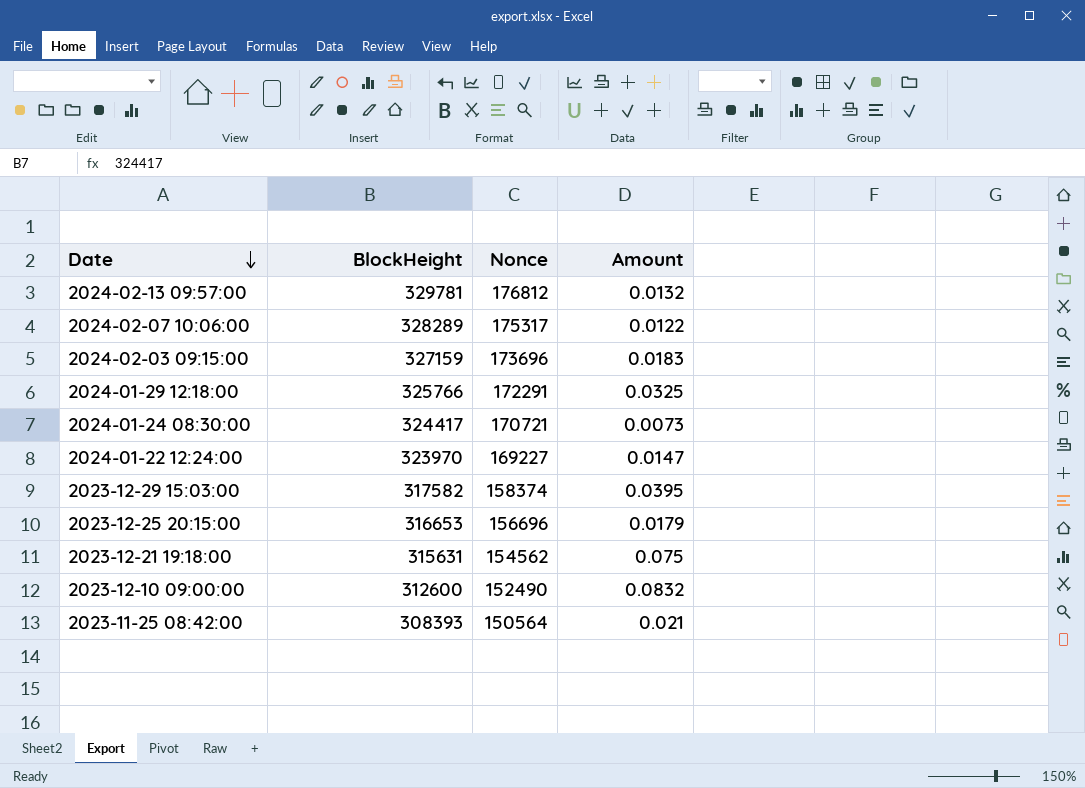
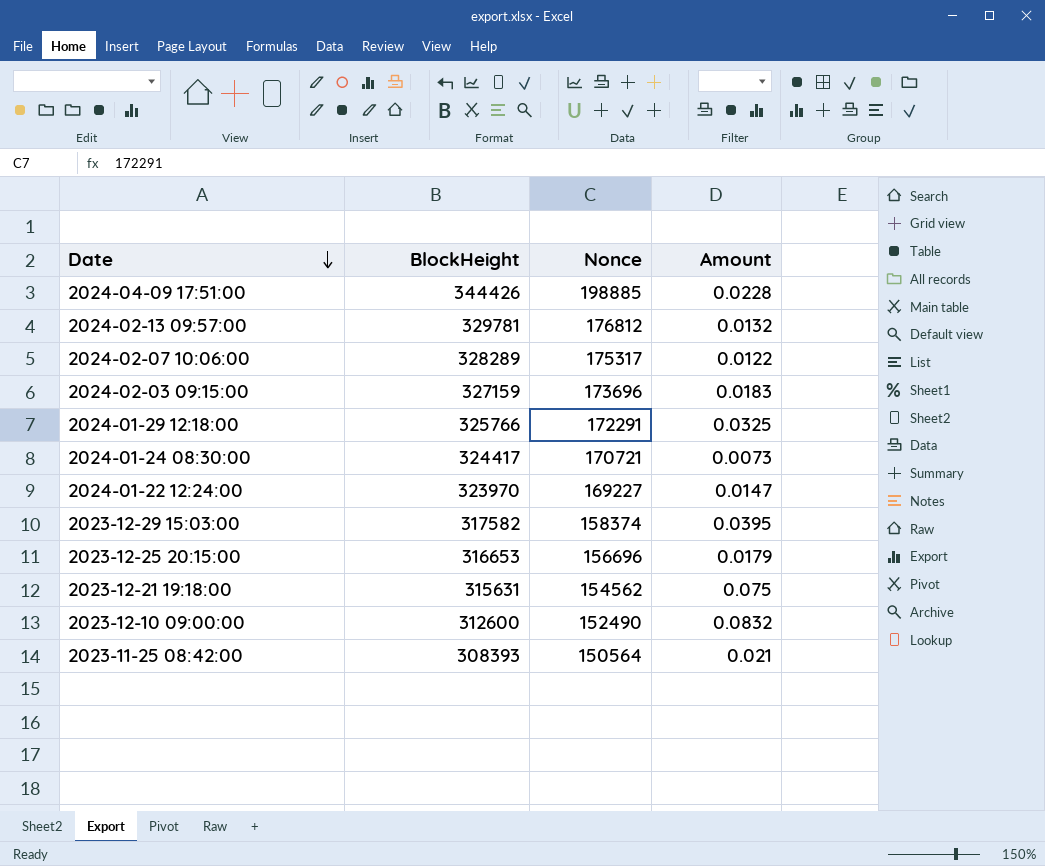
row 2024-04-09 17:51:00: none -> 344426 | 198885 | 0.0228

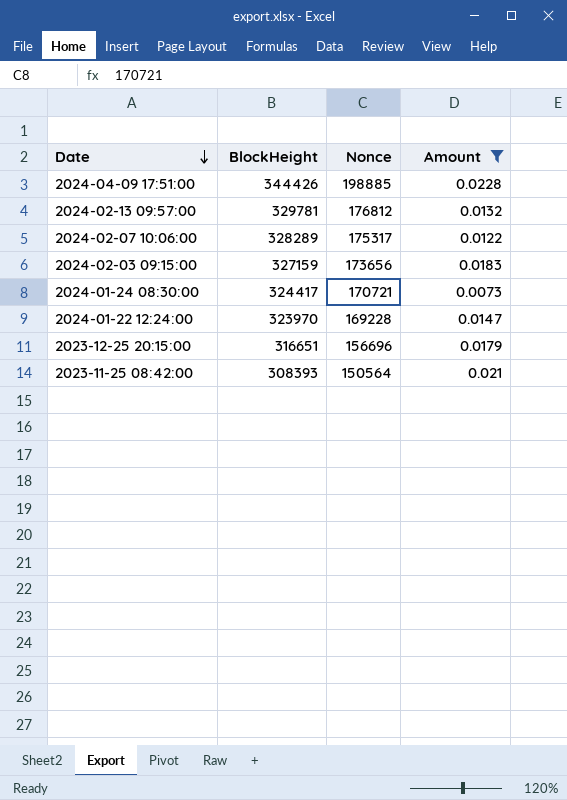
filter: none -> Amount <= 0.0228
2024-02-03 09:15:00 | Nonce: 173696 -> 173656
2024-01-22 12:24:00 | Nonce: 169227 -> 169228
2023-12-25 20:15:00 | BlockHeight: 316653 -> 316651

